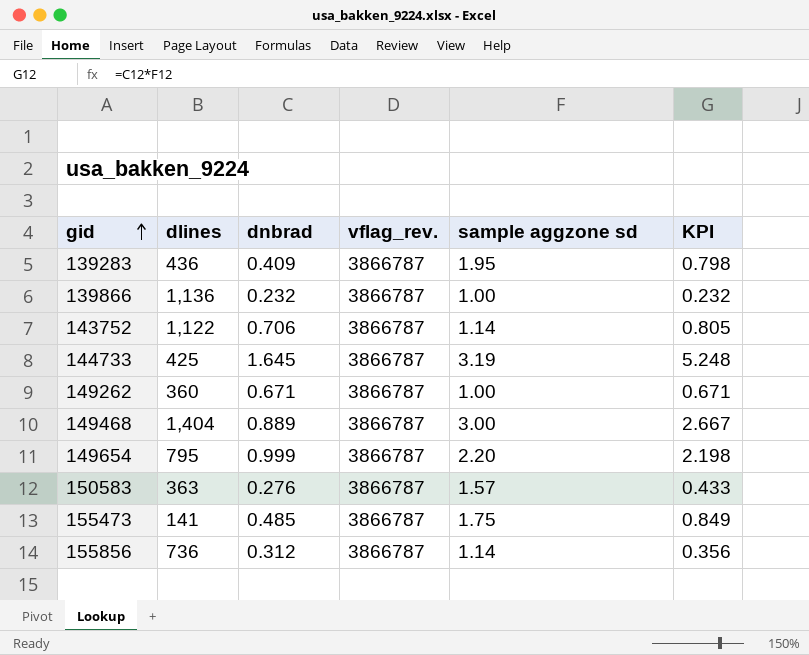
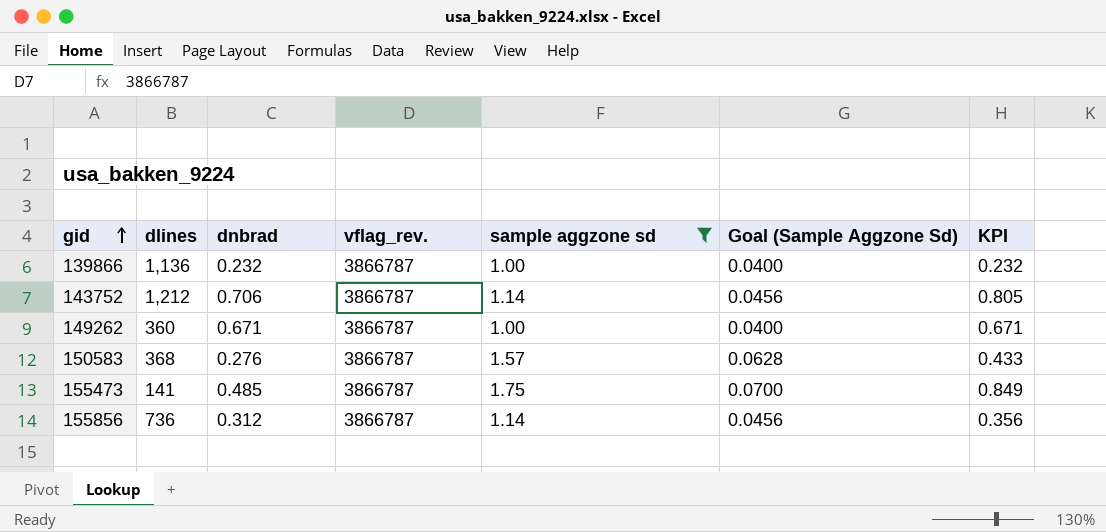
filter: none -> sample aggzone sd <= 1.75
column Goal (Sample Aggzone Sd) | formula: none -> [sample aggzone sd] * 0.04
143752 | dlines: 1,122 -> 1,212
150583 | dlines: 363 -> 368

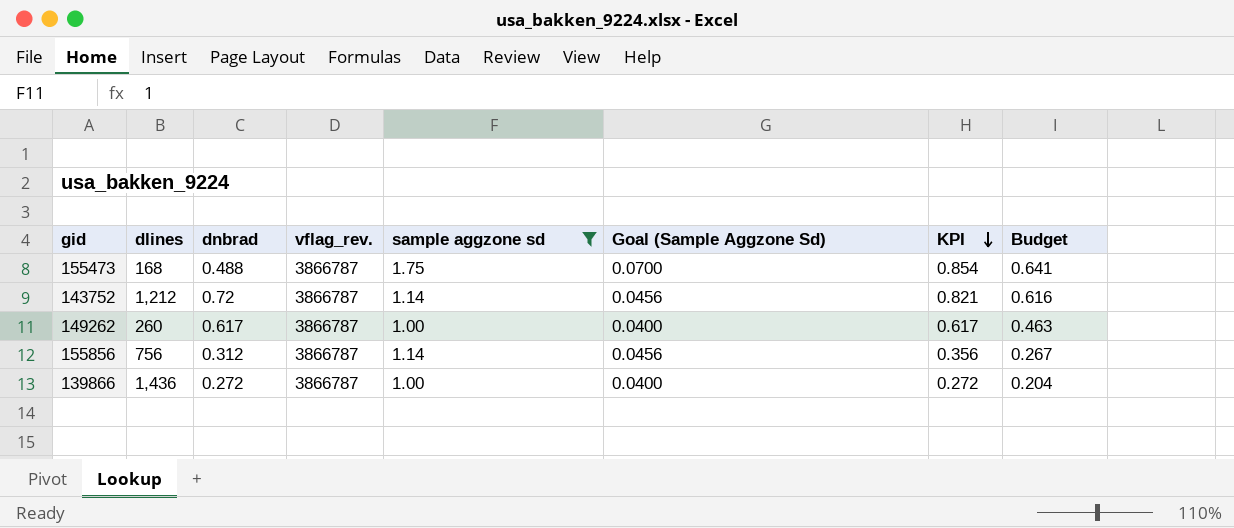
row order: gid ascending -> KPI descending
column Budget | formula: none -> [KPI] * 0.75
row 150583: 368 | 0.276 | 3866787 | 1.57 | 0.0628 | 0.433 -> none
155473 | dlines: 141 -> 168
155473 | dnbrad: 0.485 -> 0.488
155473 | KPI: 0.849 -> 0.854
143752 | dnbrad: 0.706 -> 0.72
143752 | KPI: 0.805 -> 0.821
149262 | dlines: 360 -> 260
149262 | dnbrad: 0.671 -> 0.617
149262 | KPI: 0.671 -> 0.617
155856 | dlines: 736 -> 756
139866 | dlines: 1,136 -> 1,436
139866 | dnbrad: 0.232 -> 0.272
139866 | KPI: 0.232 -> 0.272

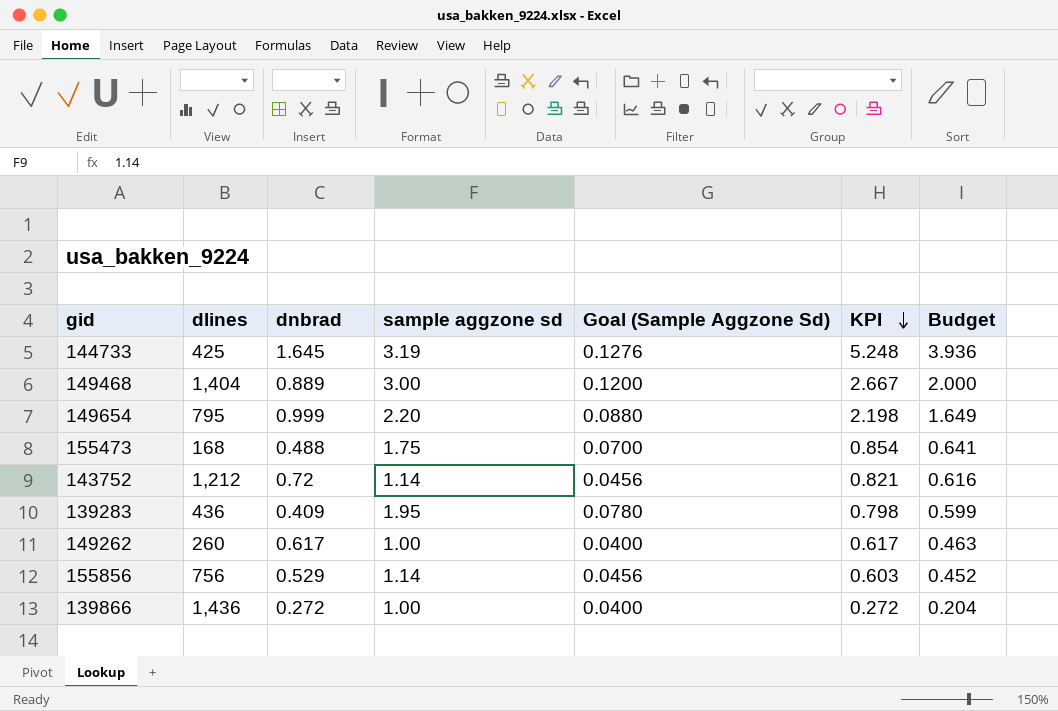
filter: sample aggzone sd <= 1.75 -> none
column vflag_rev. | position: 4 -> none
155856 | dnbrad: 0.312 -> 0.529
155856 | KPI: 0.356 -> 0.603
155856 | Budget: 0.267 -> 0.452

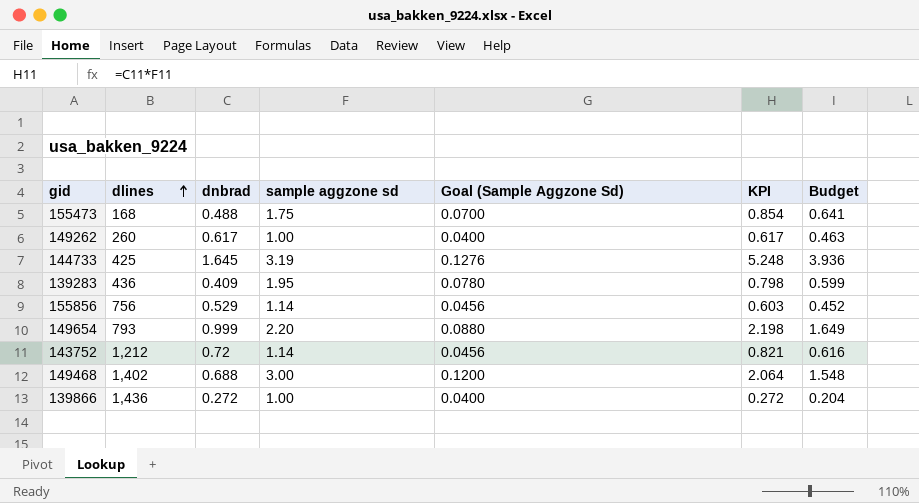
row order: KPI descending -> dlines ascending
149654 | dlines: 795 -> 793
149468 | dlines: 1,404 -> 1,402
149468 | dnbrad: 0.889 -> 0.688
149468 | KPI: 2.667 -> 2.064
149468 | Budget: 2.000 -> 1.548

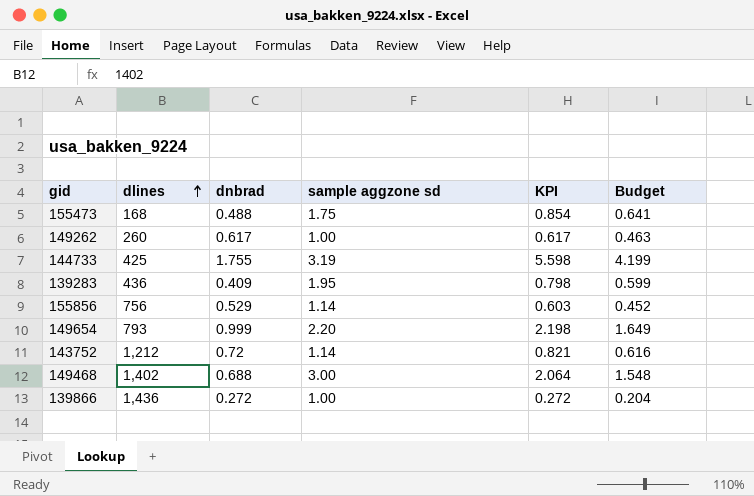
column Goal (Sample Aggzone Sd) | formula: [sample aggzone sd] * 0.04 -> none
144733 | dnbrad: 1.645 -> 1.755
144733 | KPI: 5.248 -> 5.598
144733 | Budget: 3.936 -> 4.199

